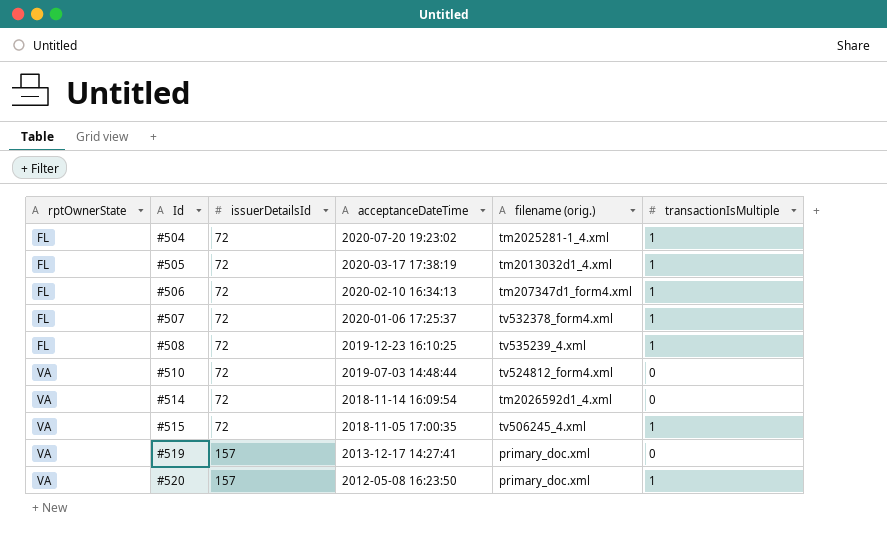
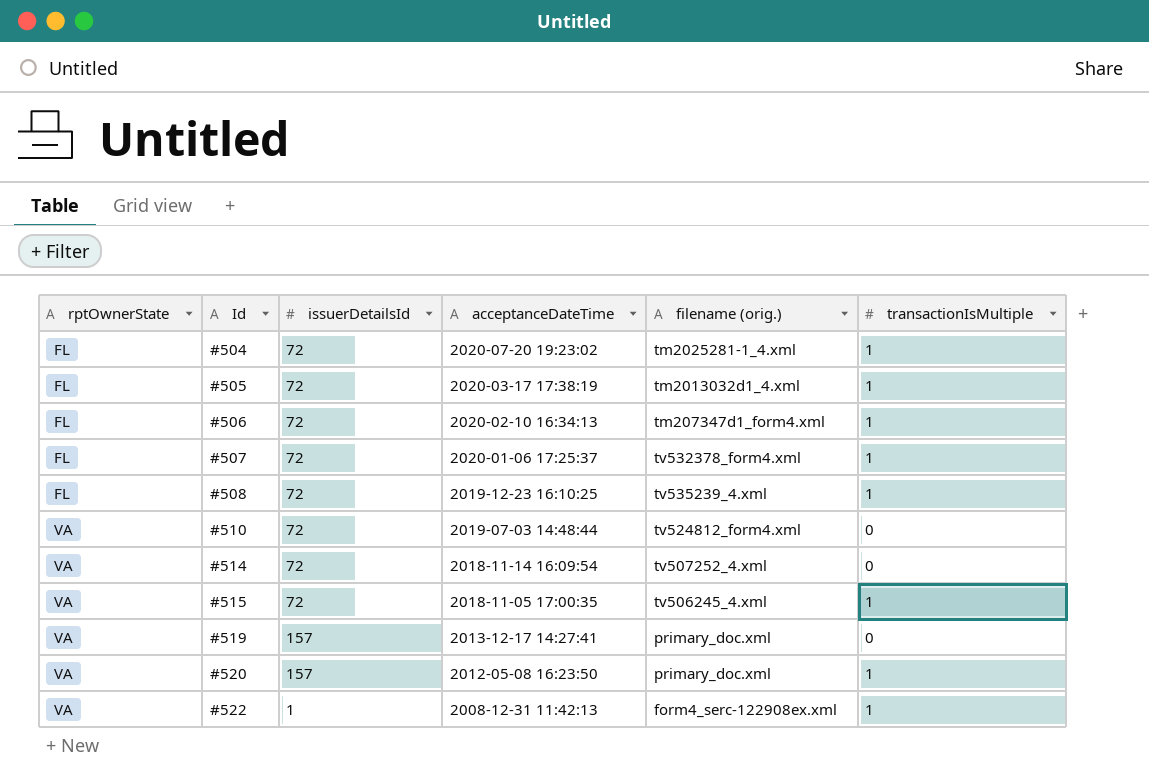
#514 | filename (orig.): tm2026592d1_4.xml -> tv507252_4.xml
row #522: none -> VA | 1 | 2008-12-31 11:42:13 | form4_serc-122908ex.xml | 1

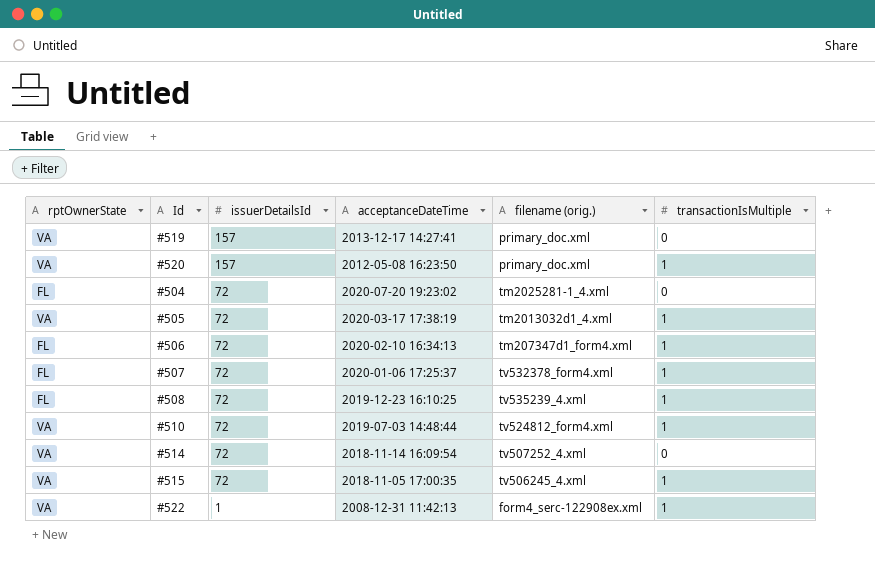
row order: rptOwnerState ascending -> issuerDetailsId descending
#504 | transactionIsMultiple: 1 -> 0
#505 | rptOwnerState: FL -> VA
#510 | transactionIsMultiple: 0 -> 1

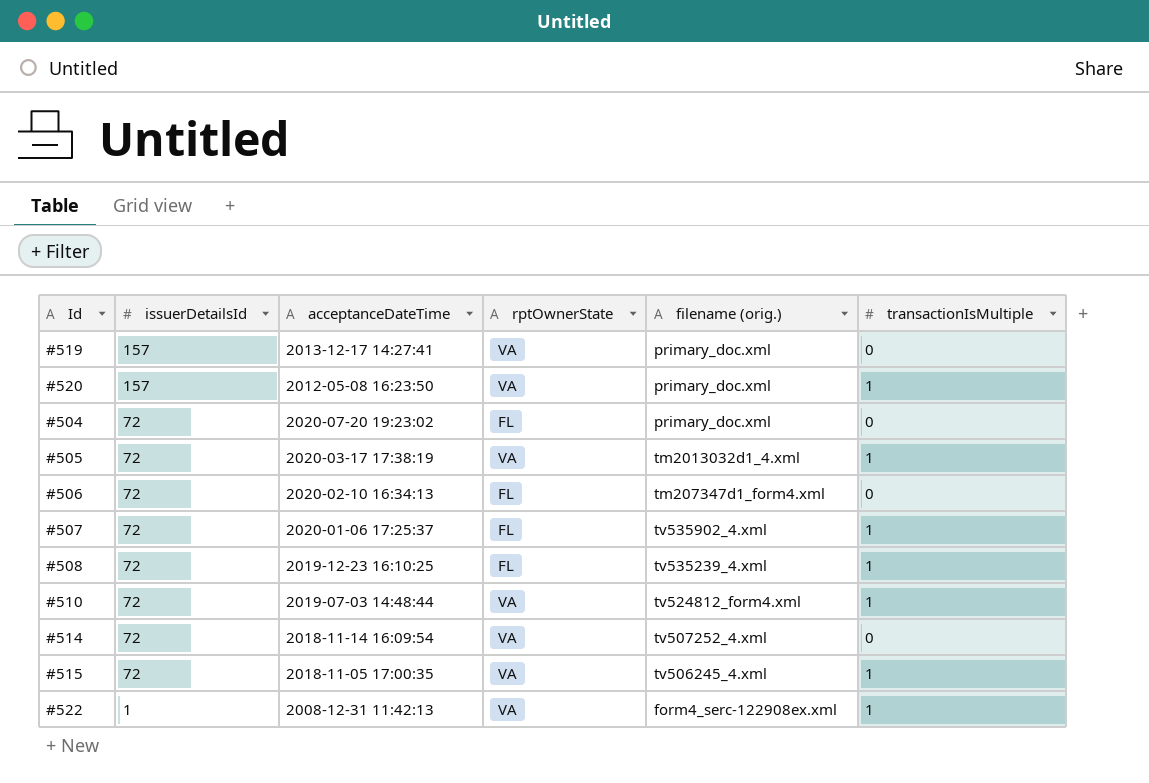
column rptOwnerState | position: 1 -> 4
#504 | filename (orig.): tm2025281-1_4.xml -> primary_doc.xml
#506 | transactionIsMultiple: 1 -> 0
#507 | filename (orig.): tv532378_form4.xml -> tv535902_4.xml

